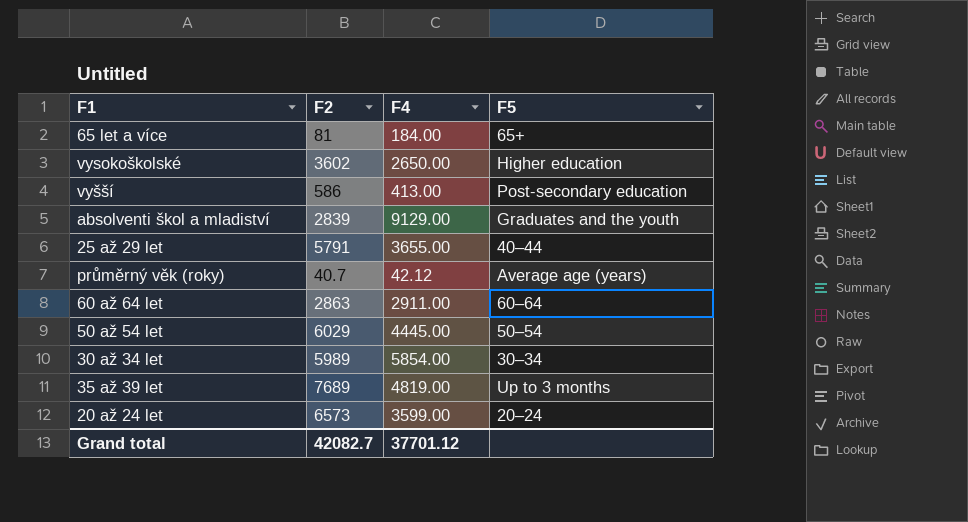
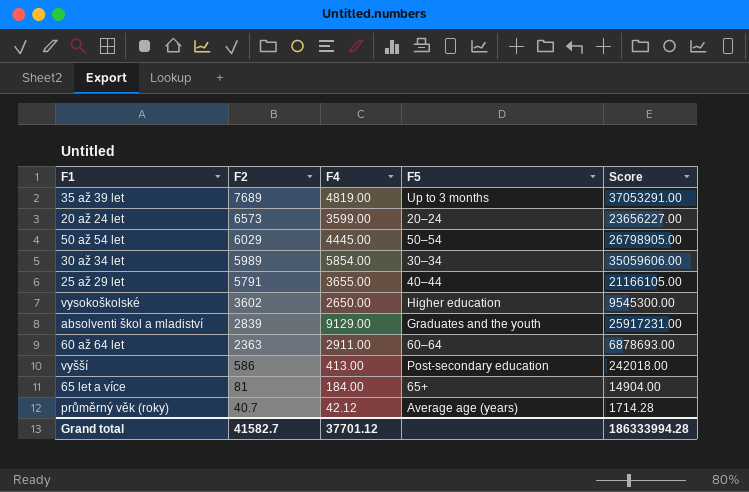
row order: none -> F2 descending
column Score | formula: none -> [F2] * [F4]
60 až 64 let | F2: 2863 -> 2363
Grand total | F2: 42082.7 -> 41582.7

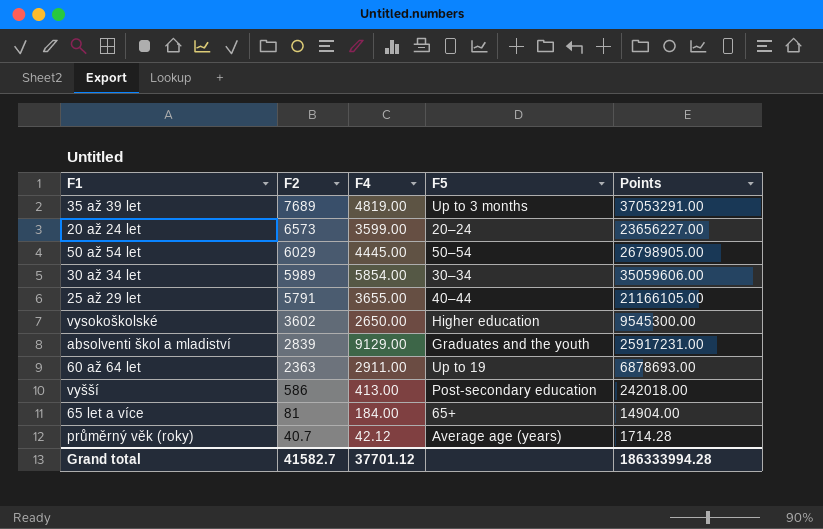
column name: Score -> Points
60 až 64 let | F5: 60–64 -> Up to 19

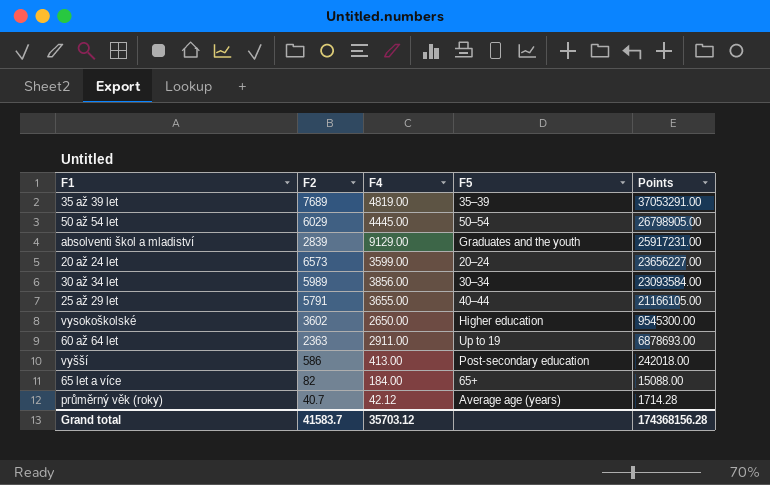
row order: F2 descending -> Points descending
35 až 39 let | F5: Up to 3 months -> 35–39
30 až 34 let | F4: 5854.00 -> 3856.00
30 až 34 let | Points: 35059606.00 -> 23093584.00
65 let a více | F2: 81 -> 82
65 let a více | Points: 14904.00 -> 15088.00
Grand total | F2: 41582.7 -> 41583.7
Grand total | F4: 37701.12 -> 35703.12
Grand total | Points: 186333994.28 -> 174368156.28

